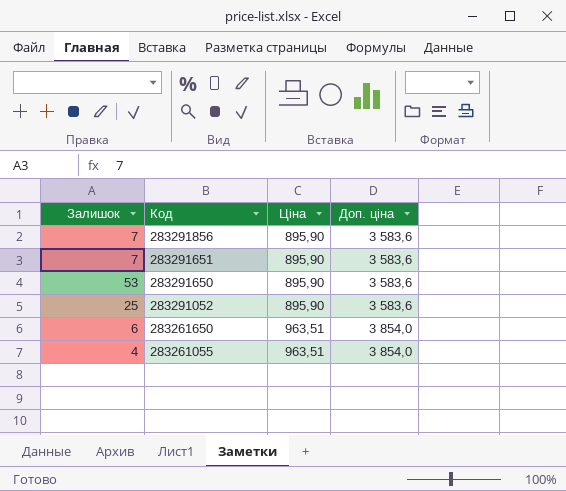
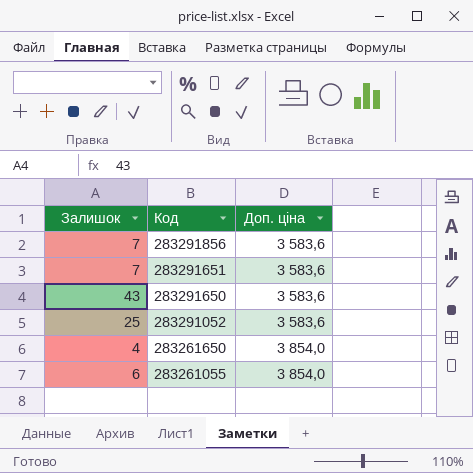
column Ціна | position: 3 -> none
283291650 | Залишок: 53 -> 43
283261650 | Залишок: 6 -> 4
283261055 | Залишок: 4 -> 6

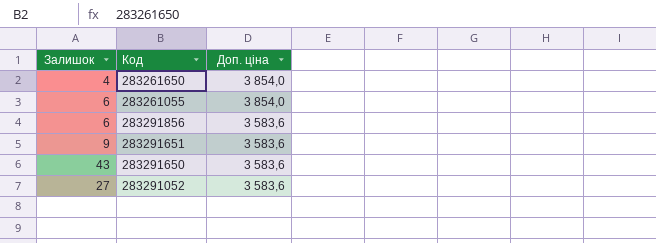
row order: Код descending -> Доп. ціна descending
283291856 | Залишок: 7 -> 6
283291651 | Залишок: 7 -> 9
283291052 | Залишок: 25 -> 27

